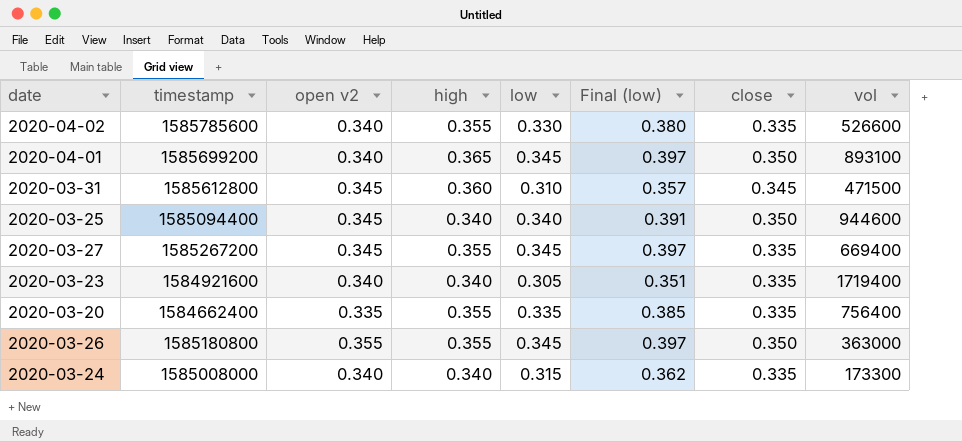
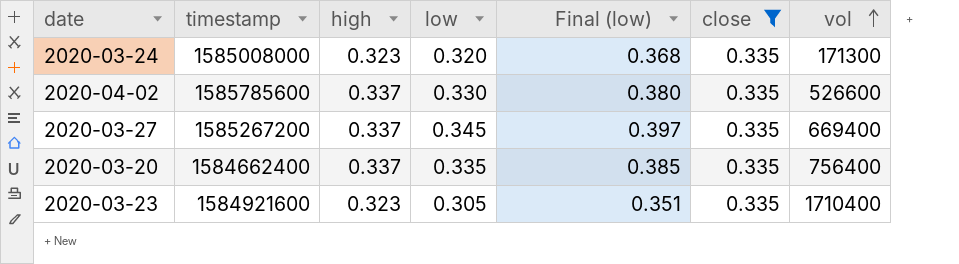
filter: none -> close = 0.335
row order: none -> vol ascending
column open v2 | position: 3 -> none
2020-03-24 | high: 0.340 -> 0.323
2020-03-24 | low: 0.315 -> 0.320
2020-03-24 | Final (low): 0.362 -> 0.368
2020-03-24 | vol: 173300 -> 171300
2020-04-02 | high: 0.355 -> 0.337
2020-03-27 | high: 0.355 -> 0.337
2020-03-20 | high: 0.355 -> 0.337
2020-03-23 | high: 0.340 -> 0.323
2020-03-23 | vol: 1719400 -> 1710400

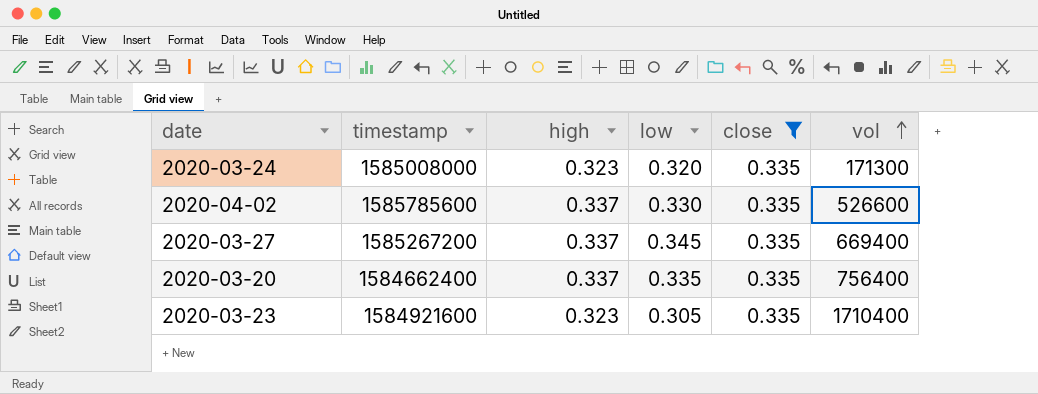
column Final (low) | formula: [low] * 1.15 -> none

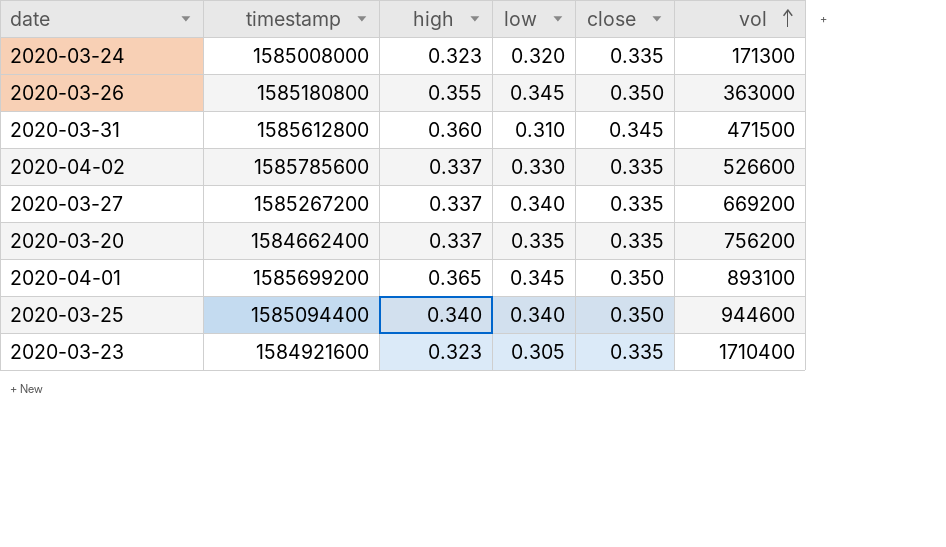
filter: close = 0.335 -> none
2020-03-27 | low: 0.345 -> 0.340
2020-03-27 | vol: 669400 -> 669200
2020-03-20 | vol: 756400 -> 756200

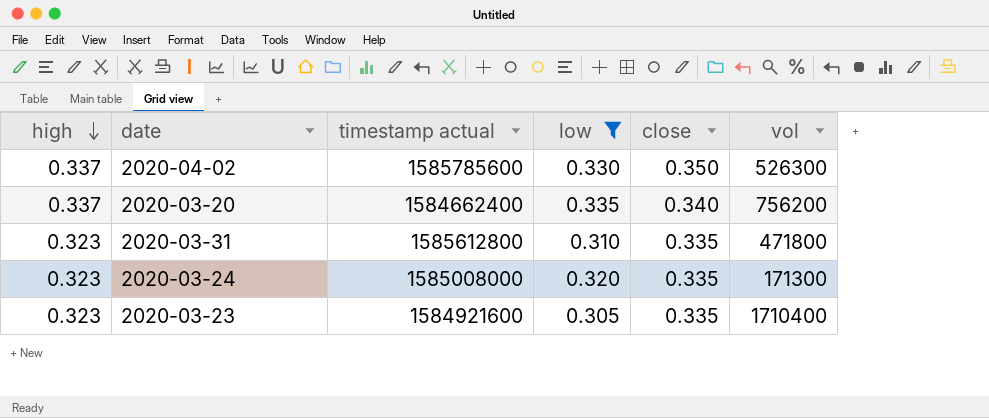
filter: none -> low <= 0.335
row order: vol ascending -> high descending
column high | position: 3 -> 1
column name: timestamp -> timestamp actual
2020-04-02 | close: 0.335 -> 0.350
2020-04-02 | vol: 526600 -> 526300
2020-03-20 | close: 0.335 -> 0.340
2020-03-31 | high: 0.360 -> 0.323
2020-03-31 | close: 0.345 -> 0.335
2020-03-31 | vol: 471500 -> 471800

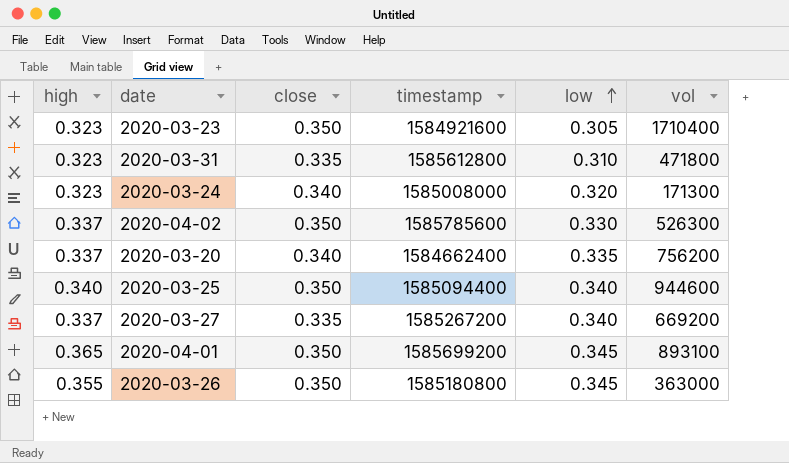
filter: low <= 0.335 -> none
row order: high descending -> low ascending
column close | position: 5 -> 3
column name: timestamp actual -> timestamp
2020-03-23 | close: 0.335 -> 0.350
2020-03-24 | close: 0.335 -> 0.340

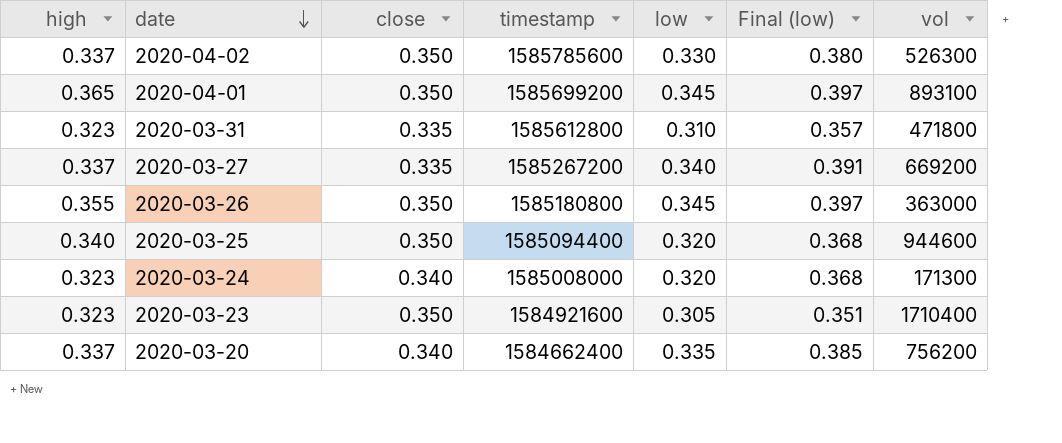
row order: low ascending -> date descending
column Final (low) | formula: none -> [low] * 1.15
2020-03-25 | low: 0.340 -> 0.320

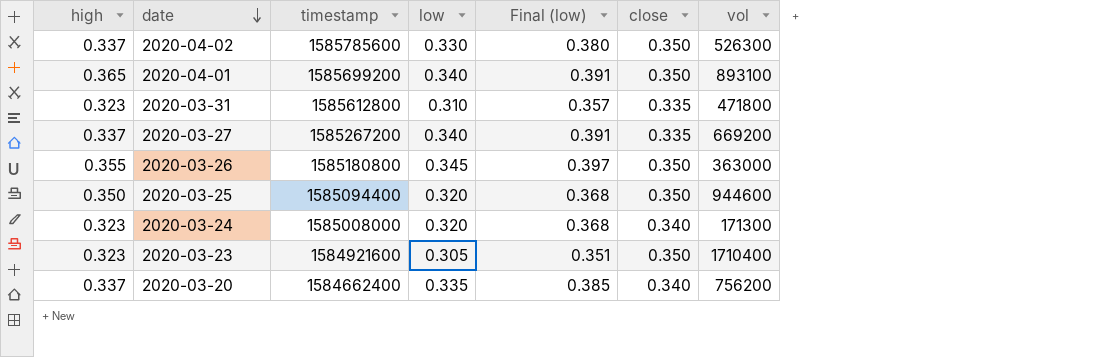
column close | position: 3 -> 6
2020-04-01 | low: 0.345 -> 0.340
2020-04-01 | Final (low): 0.397 -> 0.391
2020-03-25 | high: 0.340 -> 0.350

